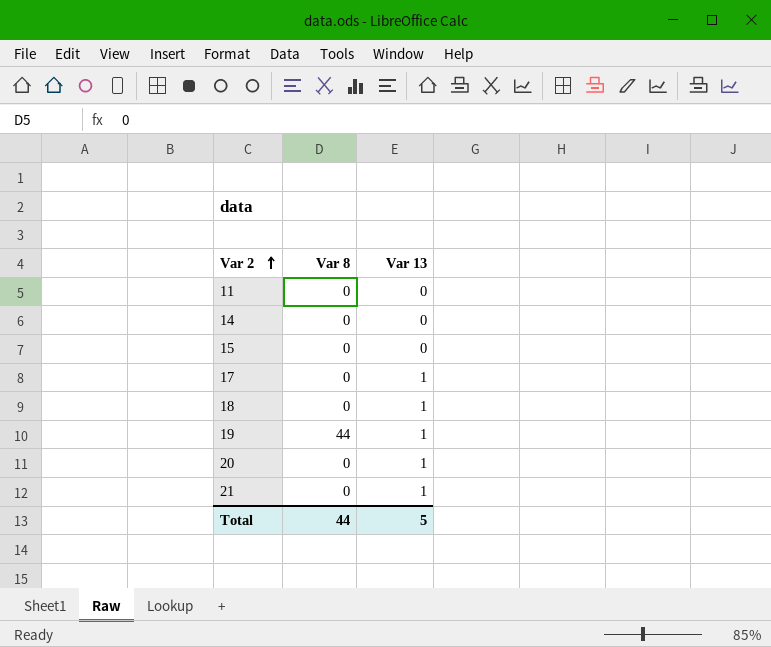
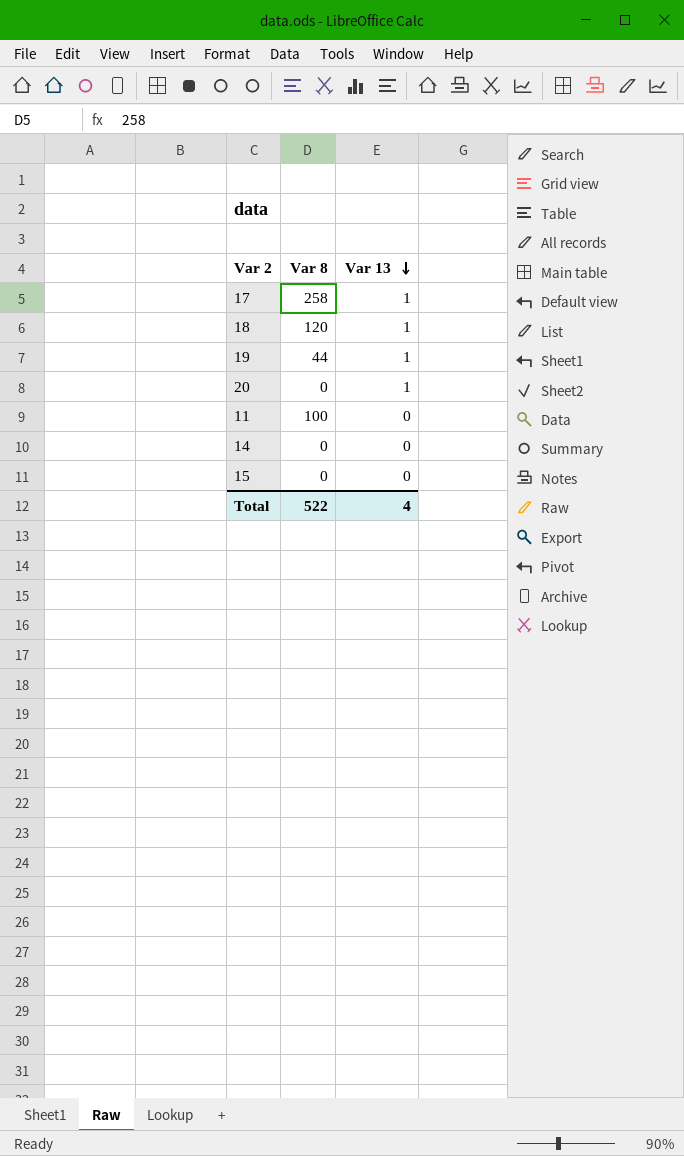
row order: Var 2 ascending -> Var 13 descending
row 21: 0 | 1 -> none
17 | Var 8: 0 -> 258
18 | Var 8: 0 -> 120
11 | Var 8: 0 -> 100
Total | Var 8: 44 -> 522
Total | Var 13: 5 -> 4

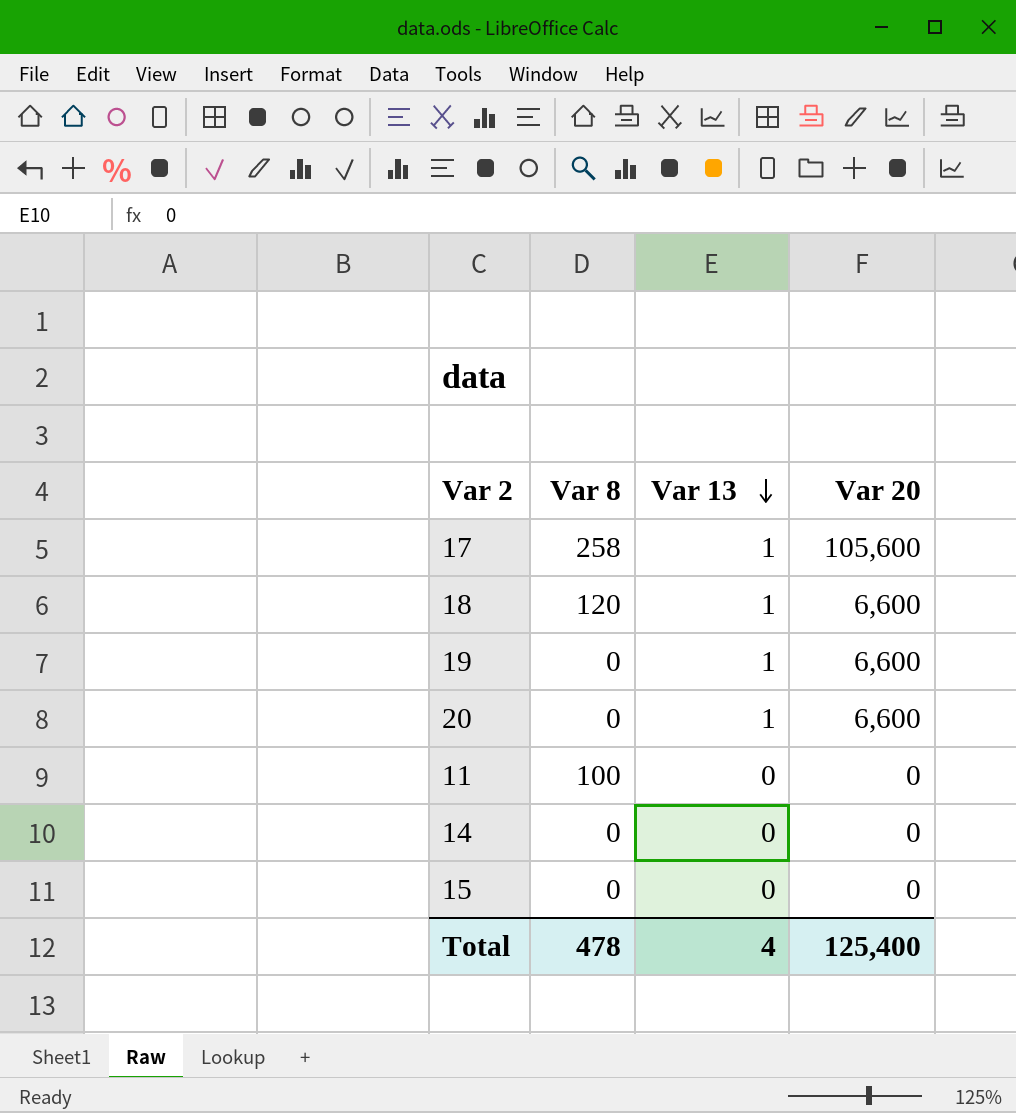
column Var 20 | position: none -> 4
19 | Var 8: 44 -> 0
Total | Var 8: 522 -> 478

